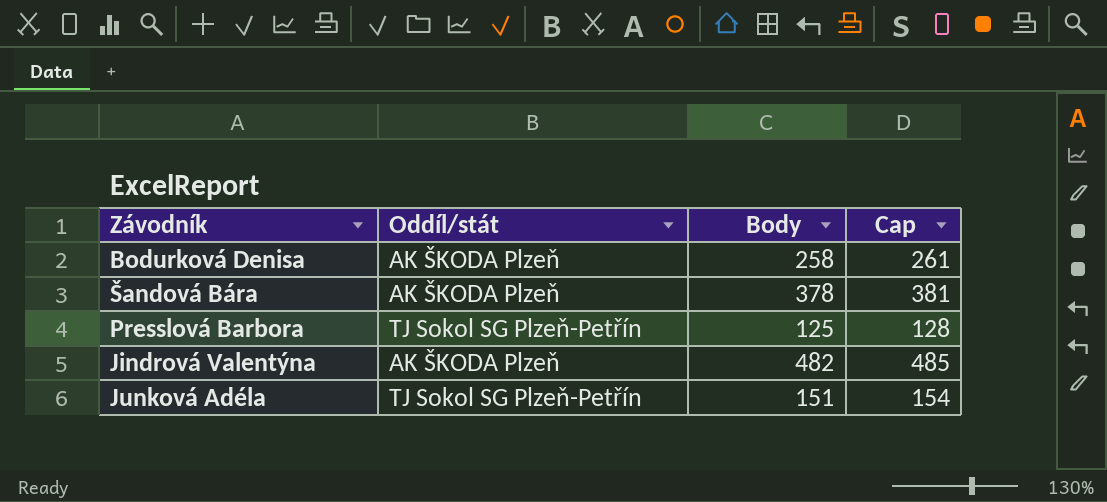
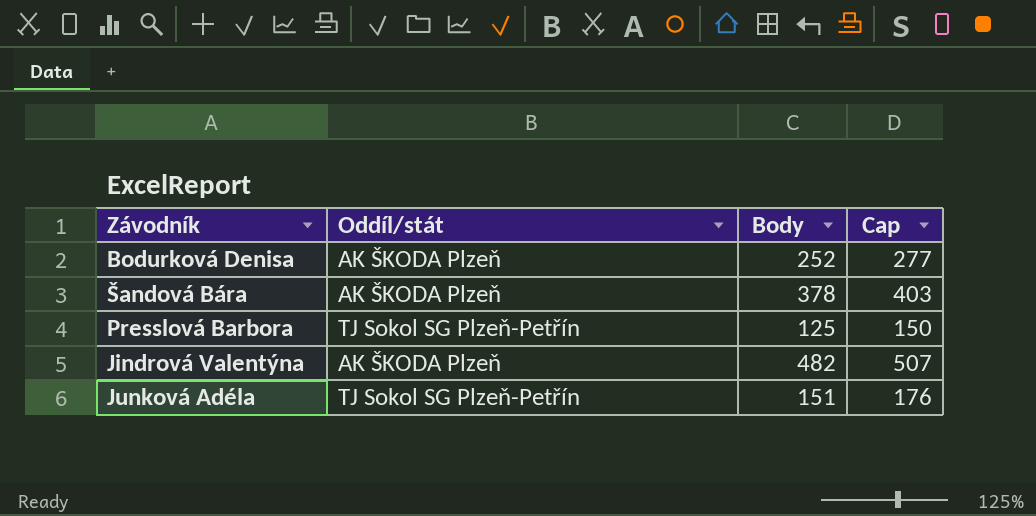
column Cap | formula: [Body] + 3 -> [Body] + 25
Bodurková Denisa | Body: 258 -> 252

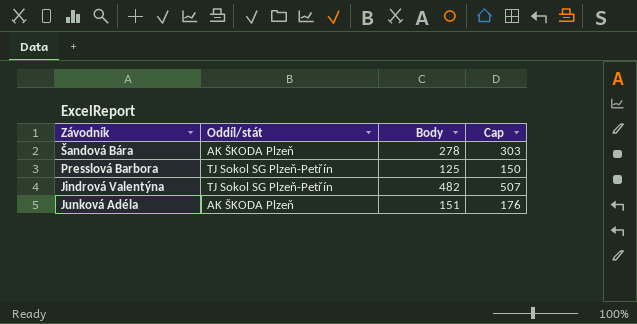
row Bodurková Denisa: AK ŠKODA Plzeň | 252 | 277 -> none
Šandová Bára | Body: 378 -> 278
Šandová Bára | Cap: 403 -> 303
Jindrová Valentýna | Oddíl/stát: AK ŠKODA Plzeň -> TJ Sokol SG Plzeň-Petřín
Junková Adéla | Oddíl/stát: TJ Sokol SG Plzeň-Petřín -> AK ŠKODA Plzeň

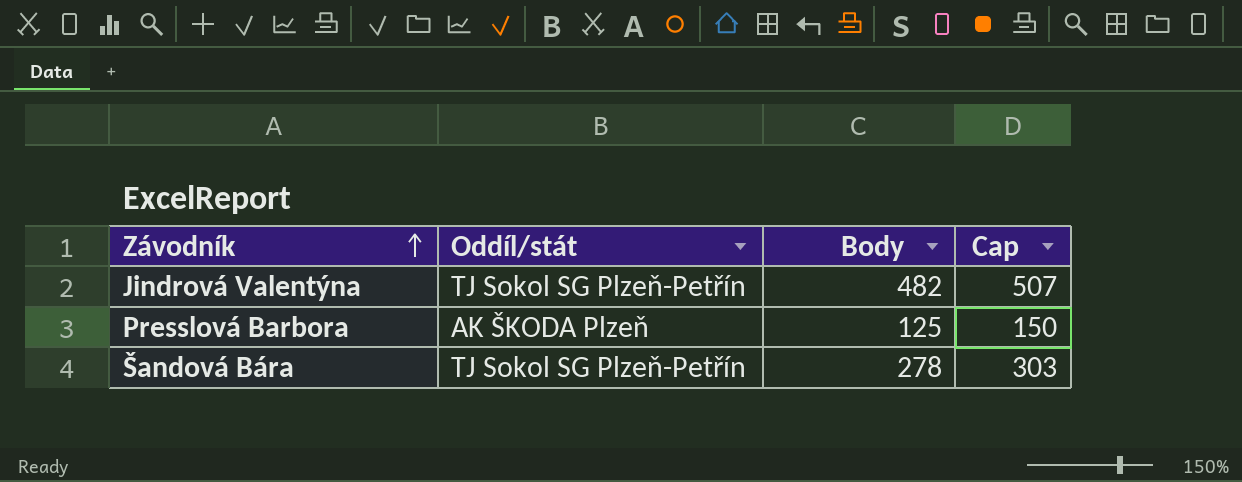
row order: none -> Závodník ascending
row Junková Adéla: AK ŠKODA Plzeň | 151 | 176 -> none
Presslová Barbora | Oddíl/stát: TJ Sokol SG Plzeň-Petřín -> AK ŠKODA Plzeň
Šandová Bára | Oddíl/stát: AK ŠKODA Plzeň -> TJ Sokol SG Plzeň-Petřín

